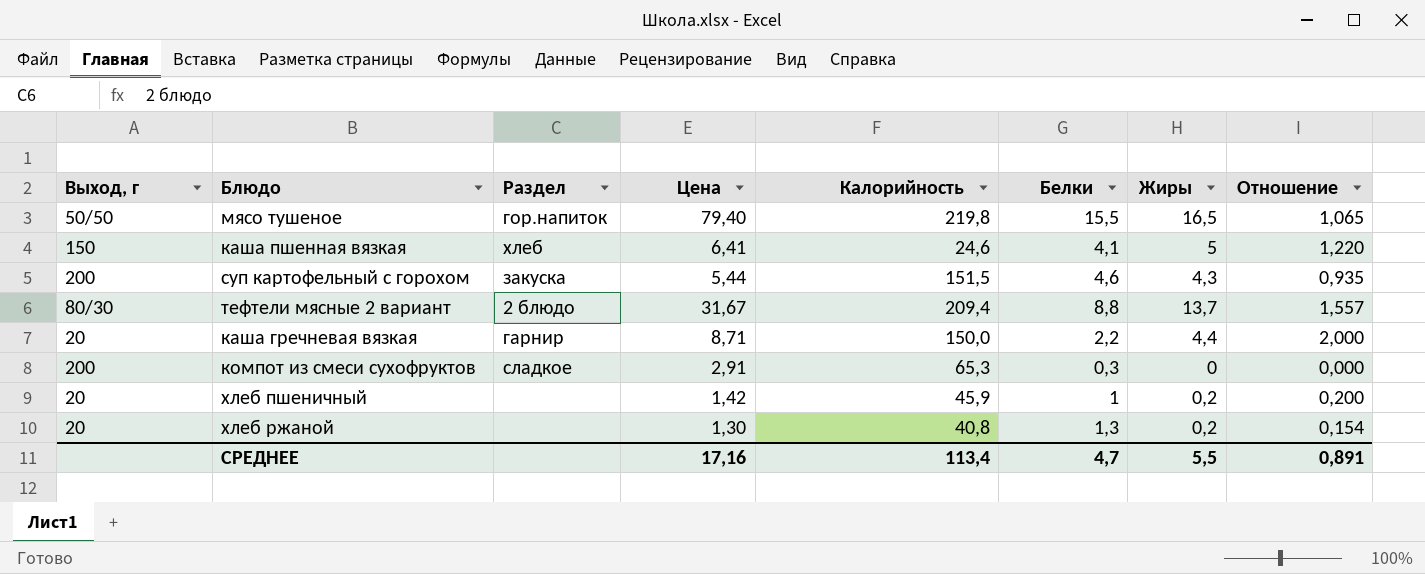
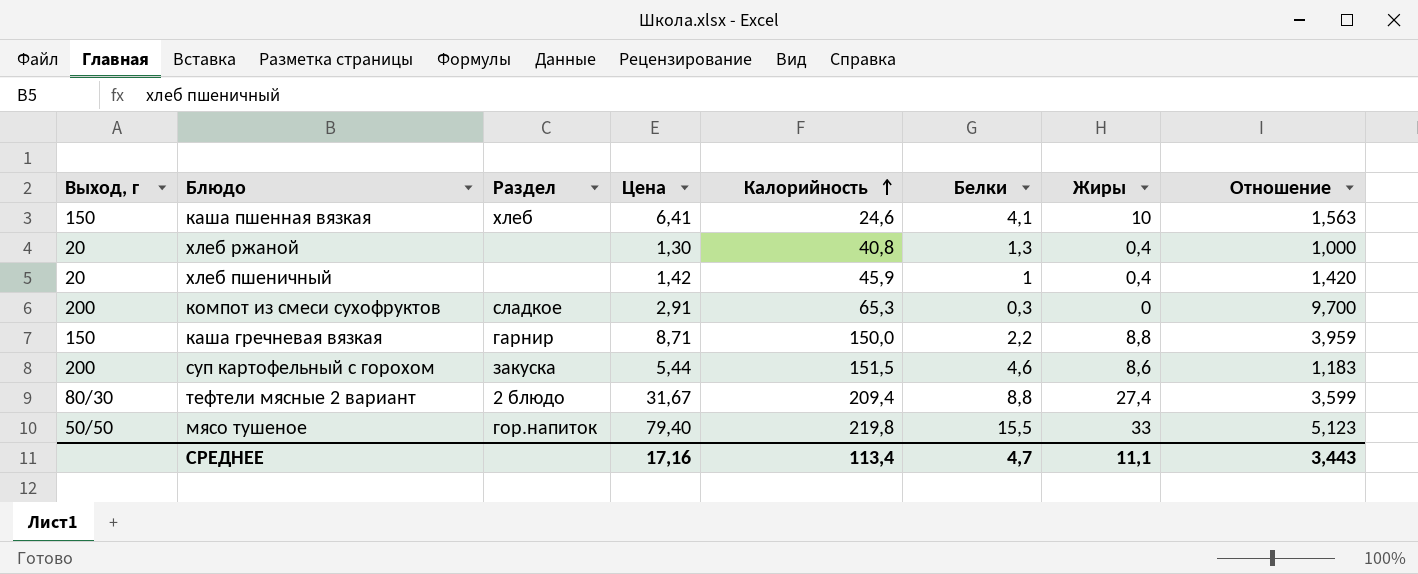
row order: none -> Калорийность ascending
column Отношение | formula: [Жиры] / [Белки] -> [Цена] / [Белки]
каша пшенная вязкая | Жиры: 5 -> 10
хлеб ржаной | Жиры: 0,2 -> 0,4
хлеб пшеничный | Жиры: 0,2 -> 0,4
каша гречневая вязкая | Выход, г: 20 -> 150
каша гречневая вязкая | Жиры: 4,4 -> 8,8
суп картофельный с горохом | Жиры: 4,3 -> 8,6
тефтели мясные 2 вариант | Жиры: 13,7 -> 27,4
мясо тушеное | Жиры: 16,5 -> 33
СРЕДНЕЕ | Жиры: 5,5 -> 11,1
СРЕДНЕЕ | Отношение: 0,891 -> 3,443

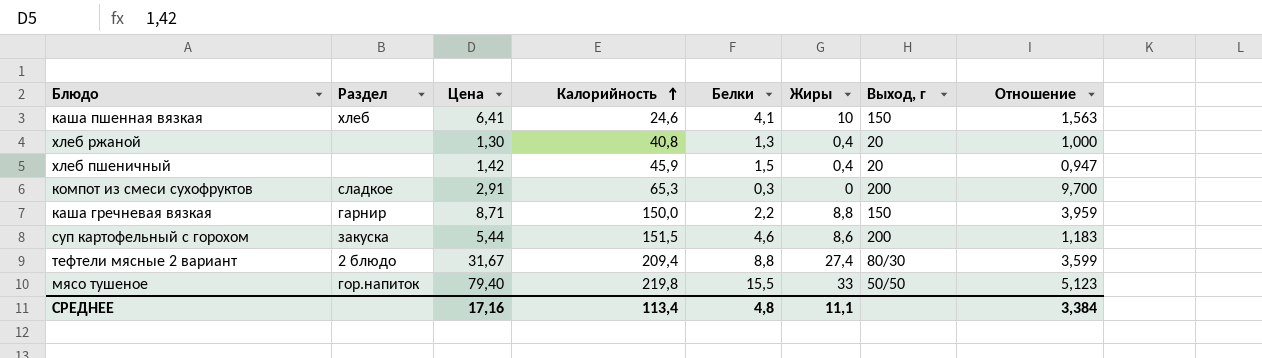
column Выход, г | position: 1 -> 7
хлеб пшеничный | Белки: 1 -> 1,5
хлеб пшеничный | Отношение: 1,420 -> 0,947
СРЕДНЕЕ | Белки: 4,7 -> 4,8
СРЕДНЕЕ | Отношение: 3,443 -> 3,384

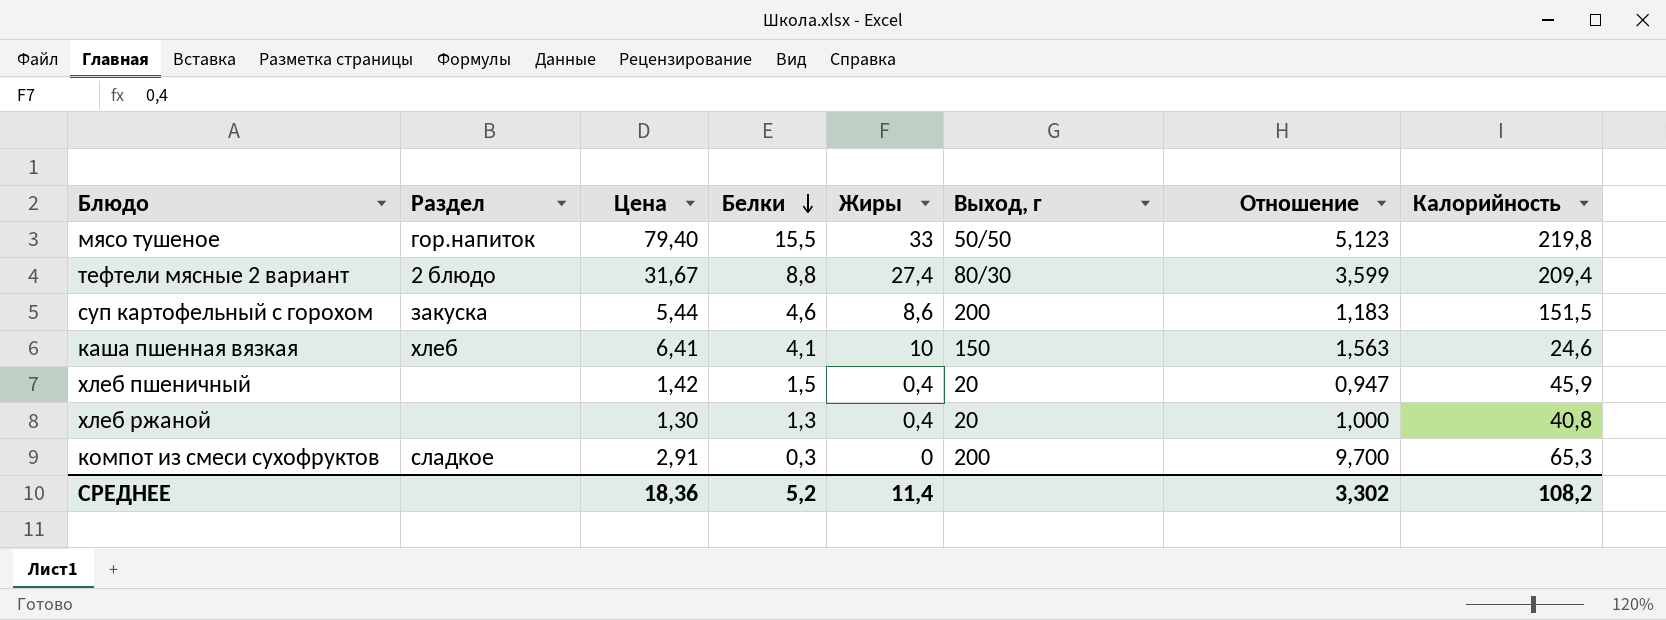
row order: Калорийность ascending -> Белки descending
column Калорийность | position: 4 -> 8
row каша гречневая вязкая: гарнир | 8,71 | 150,0 | 2,2 | 8,8 | 150 | 3,959 -> none
СРЕДНЕЕ | Цена: 17,16 -> 18,36
СРЕДНЕЕ | Белки: 4,8 -> 5,2
СРЕДНЕЕ | Жиры: 11,1 -> 11,4
СРЕДНЕЕ | Отношение: 3,384 -> 3,302
СРЕДНЕЕ | Калорийность: 113,4 -> 108,2

